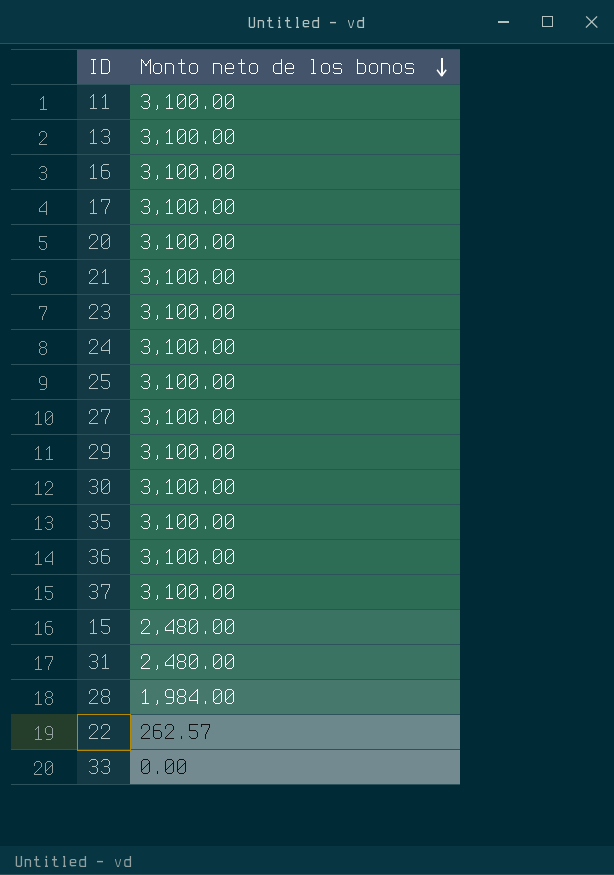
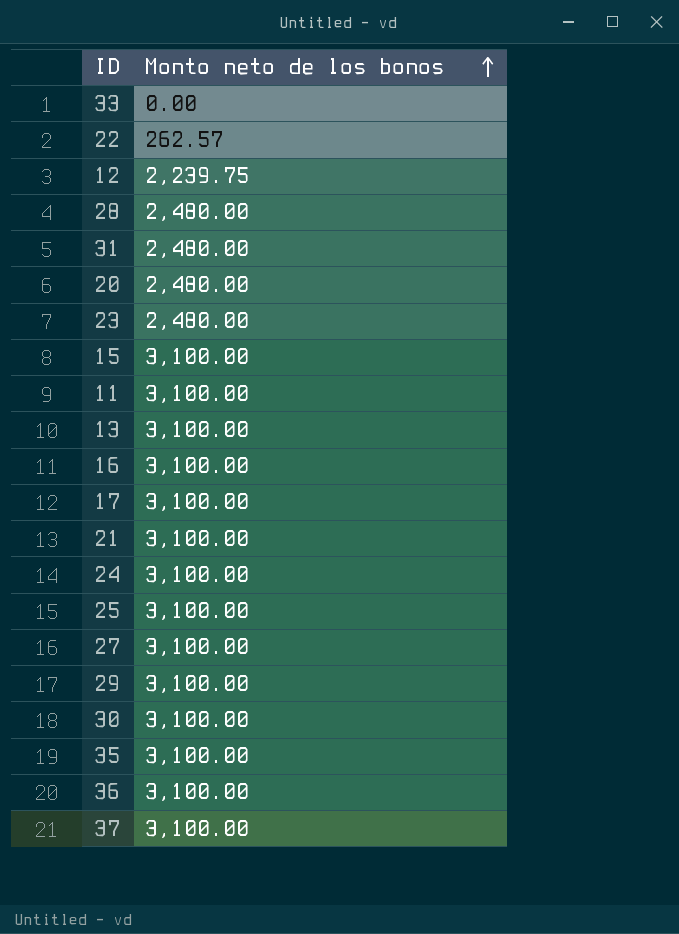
row order: Monto neto de los bonos descending -> Monto neto de los bonos ascending
row 12: none -> 2,239.75
28 | Monto neto de los bonos: 1,984.00 -> 2,480.00
20 | Monto neto de los bonos: 3,100.00 -> 2,480.00
23 | Monto neto de los bonos: 3,100.00 -> 2,480.00
15 | Monto neto de los bonos: 2,480.00 -> 3,100.00

